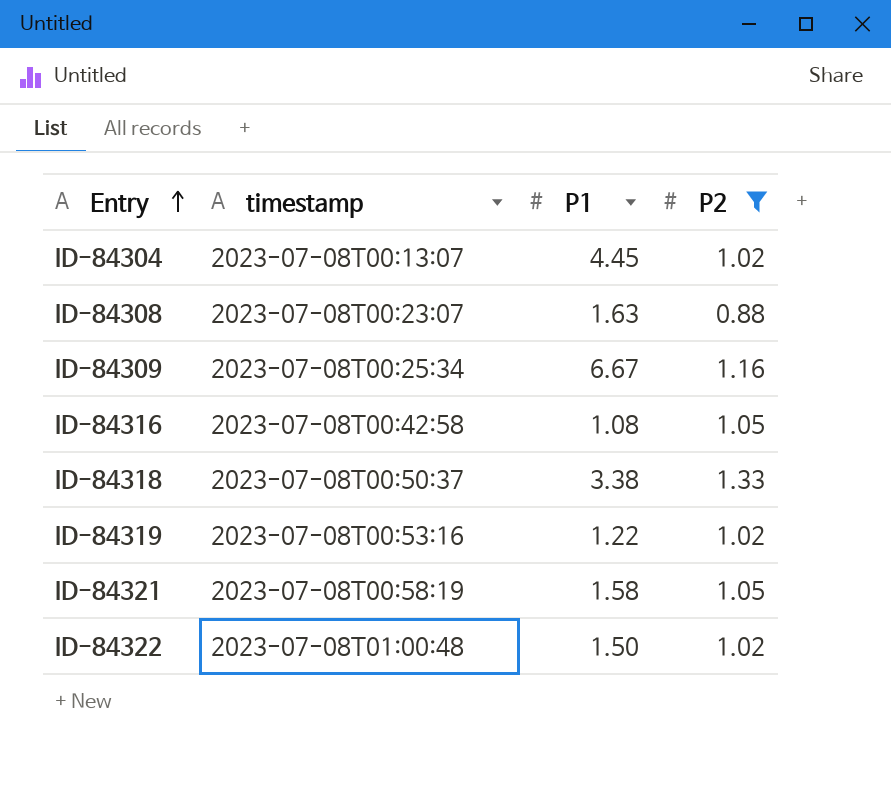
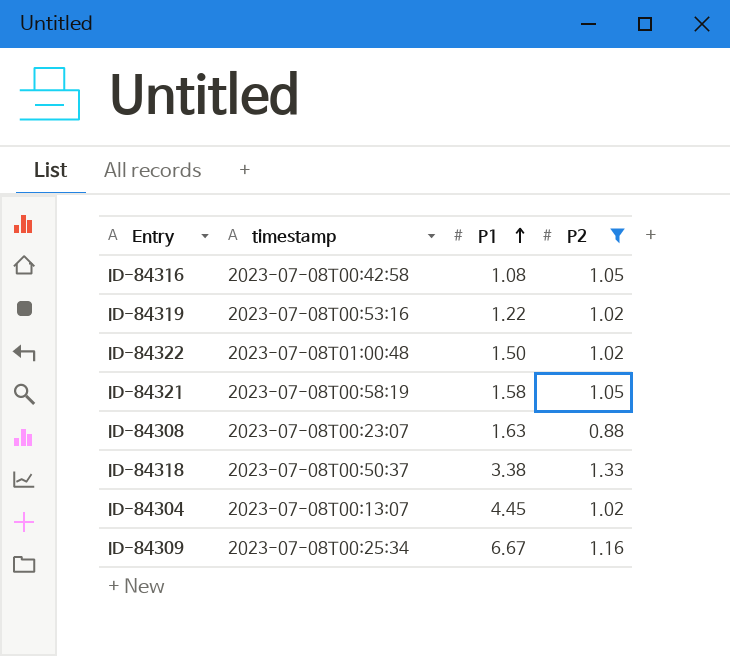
row order: Entry ascending -> P1 ascending

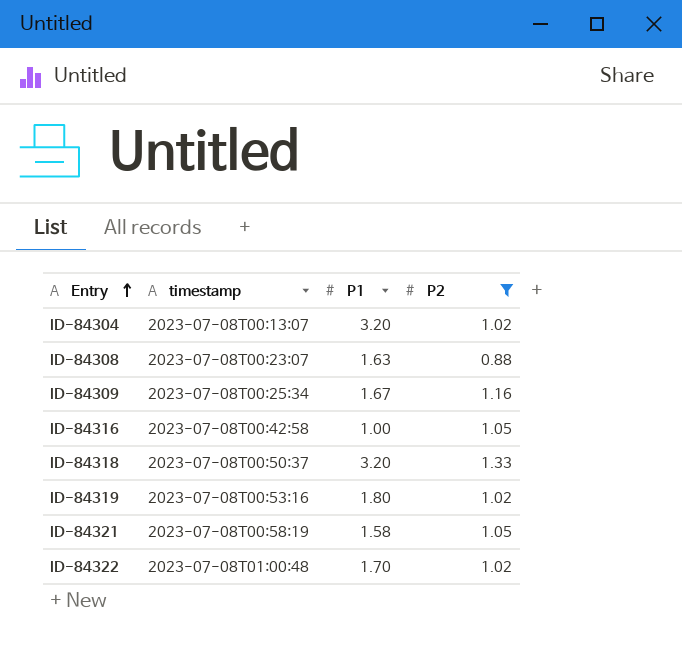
row order: P1 ascending -> Entry ascending
ID-84304 | P1: 4.45 -> 3.20
ID-84309 | P1: 6.67 -> 1.67
ID-84316 | P1: 1.08 -> 1.00
ID-84318 | P1: 3.38 -> 3.20
ID-84319 | P1: 1.22 -> 1.80
ID-84322 | P1: 1.50 -> 1.70

